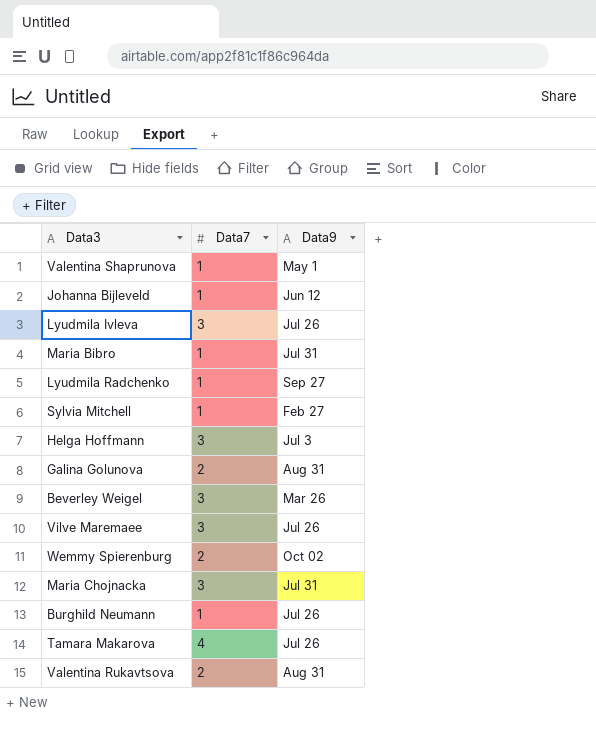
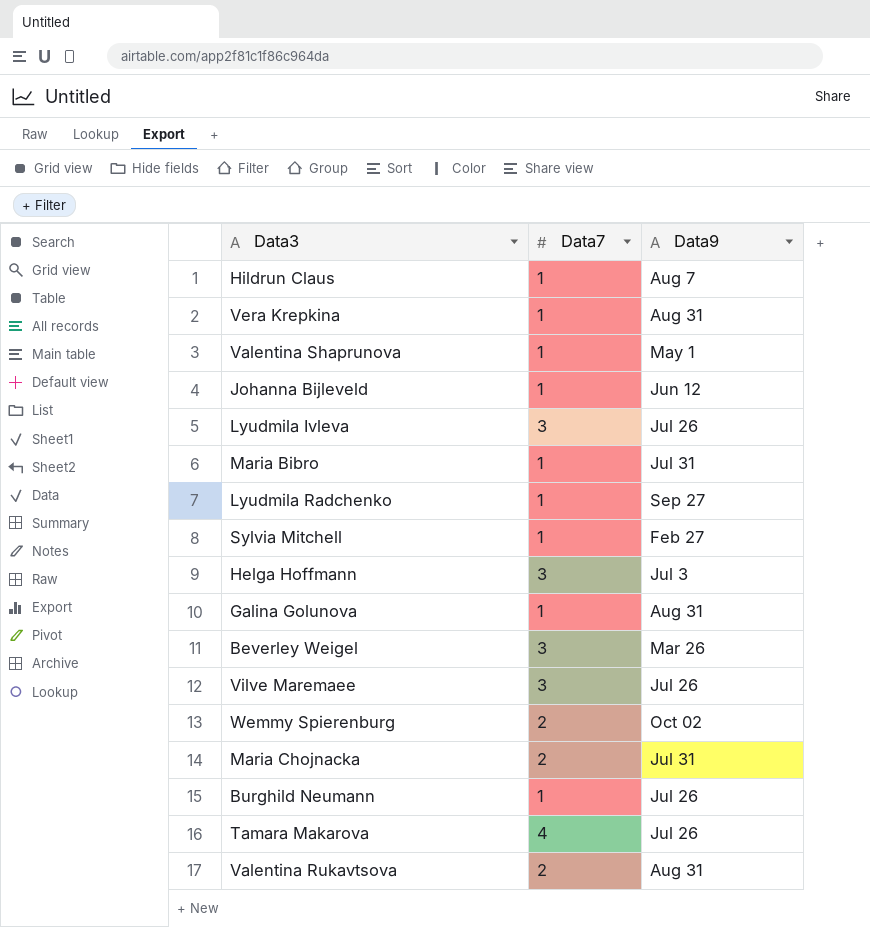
row Hildrun Claus: none -> 1 | Aug 7
row Vera Krepkina: none -> 1 | Aug 31
Galina Golunova | Data7: 2 -> 1
Maria Chojnacka | Data7: 3 -> 2

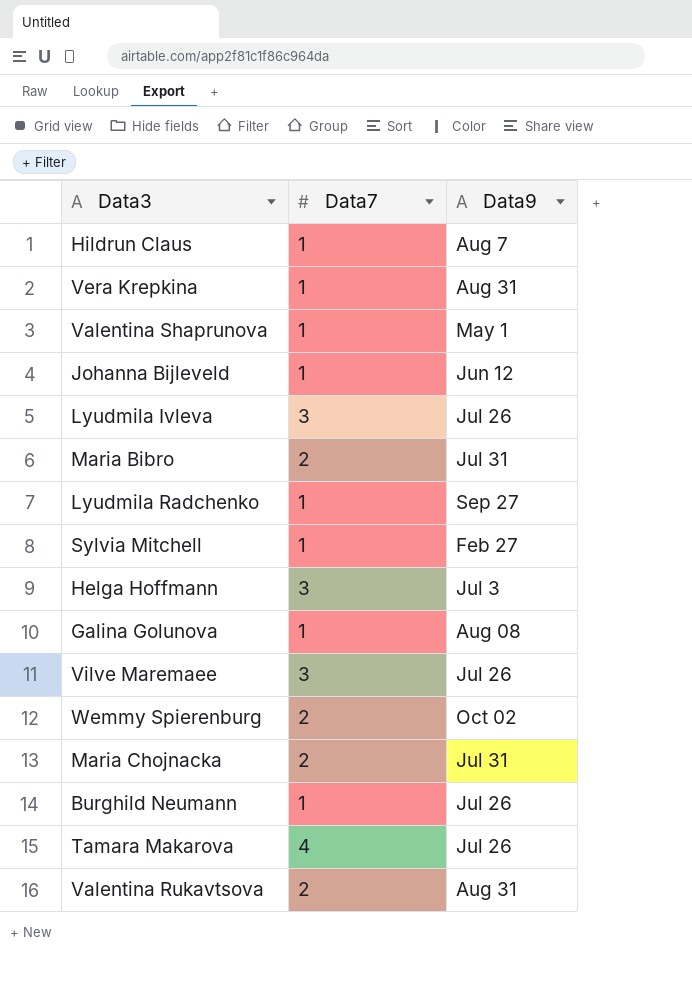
row Beverley Weigel: 3 | Mar 26 -> none
Maria Bibro | Data7: 1 -> 2
Galina Golunova | Data9: Aug 31 -> Aug 08

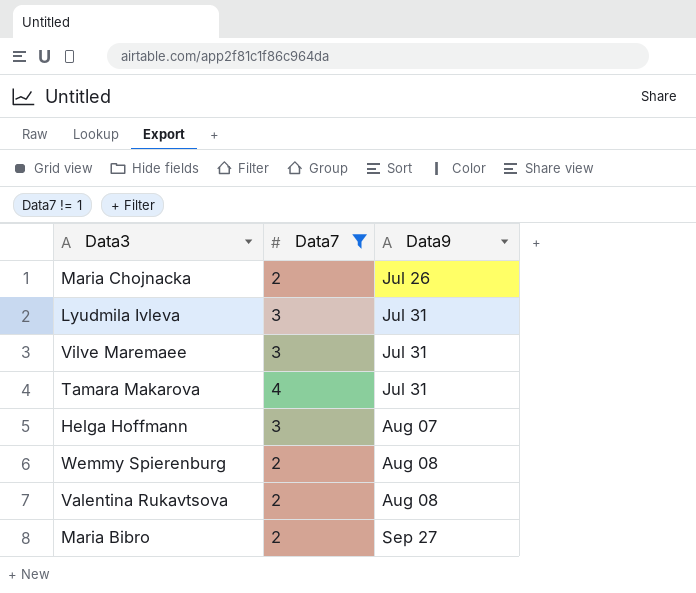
filter: none -> Data7 != 1
row order: none -> Data9 ascending
Maria Chojnacka | Data9: Jul 31 -> Jul 26
Lyudmila Ivleva | Data9: Jul 26 -> Jul 31
Vilve Maremaee | Data9: Jul 26 -> Jul 31
Tamara Makarova | Data9: Jul 26 -> Jul 31
Helga Hoffmann | Data9: Jul 3 -> Aug 07
Wemmy Spierenburg | Data9: Oct 02 -> Aug 08
Valentina Rukavtsova | Data9: Aug 31 -> Aug 08
Maria Bibro | Data9: Jul 31 -> Sep 27

